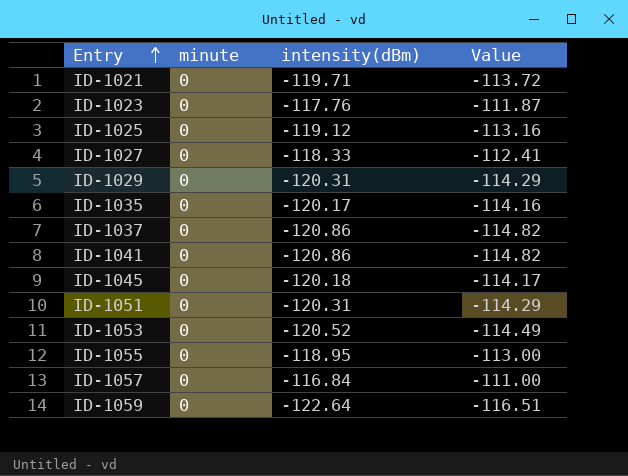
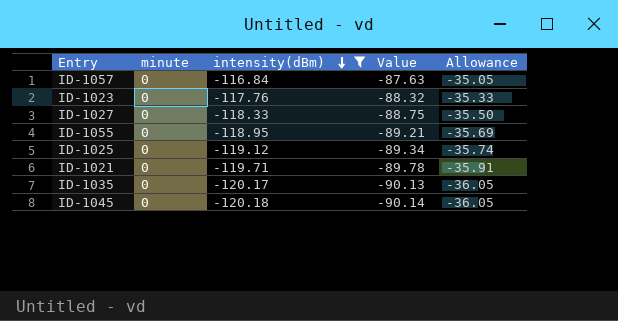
filter: none -> intensity(dBm) >= -120.18
row order: Entry ascending -> intensity(dBm) descending
column Value | formula: [intensity(dBm)] * 0.95 -> [intensity(dBm)] * 0.75
column Allowance | formula: none -> [intensity(dBm)] * 0.3

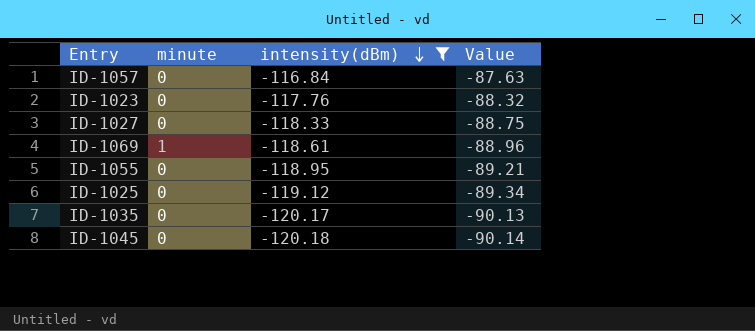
column Allowance | formula: [intensity(dBm)] * 0.3 -> none
row ID-1021: 0 | -119.71 | -89.78 | -35.91 -> none
row ID-1069: none -> 1 | -118.61 | -88.96

